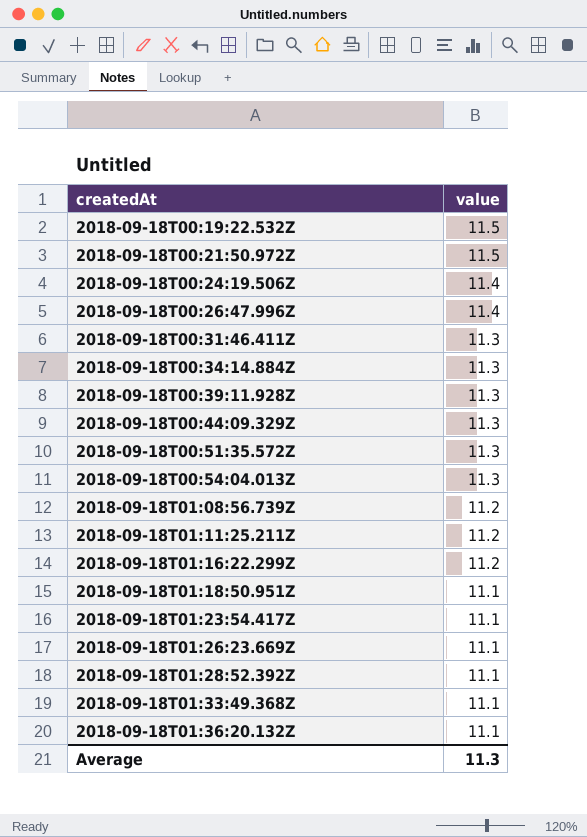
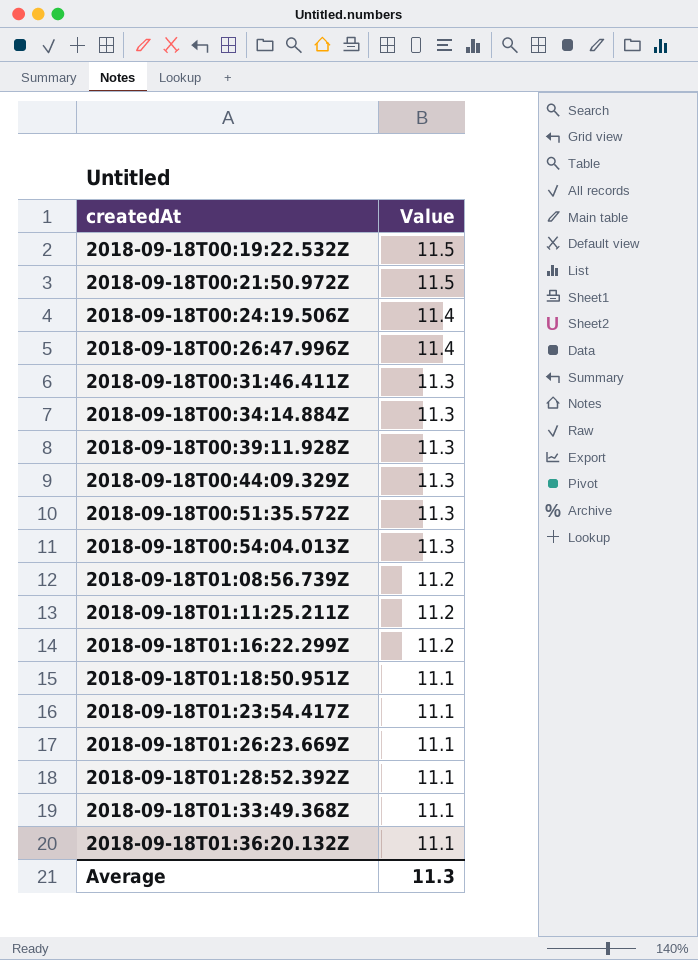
column name: value -> Value

